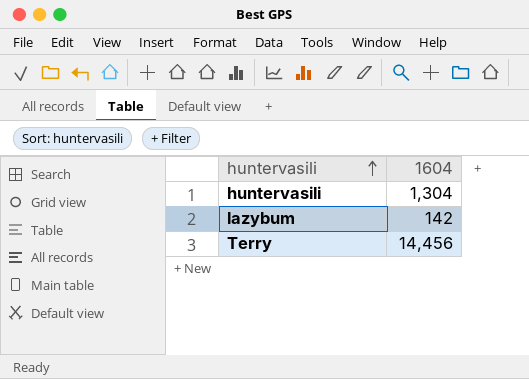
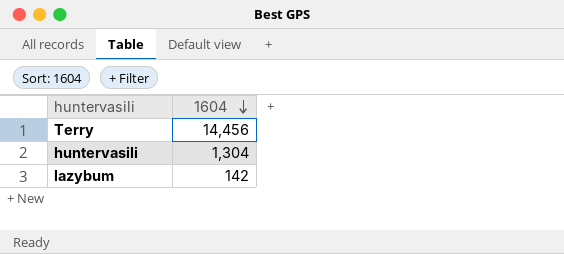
row order: huntervasili ascending -> 1604 descending

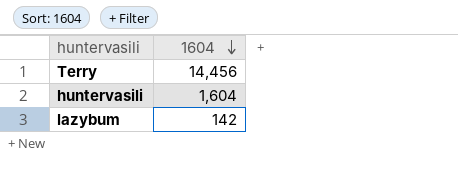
huntervasili | 1604: 1,304 -> 1,604

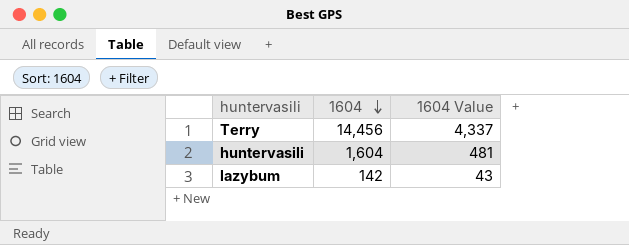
column 1604 Value | formula: none -> [1604] * 0.3

